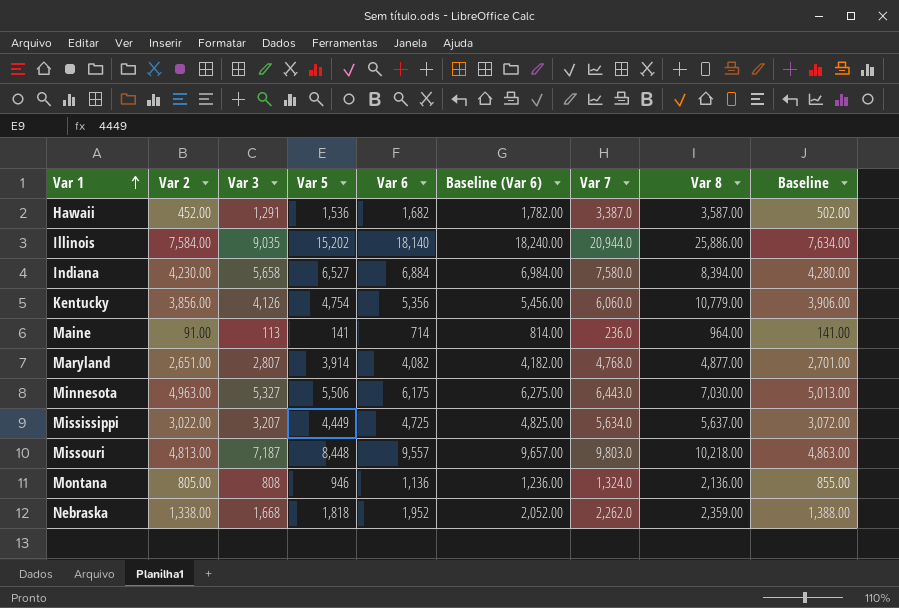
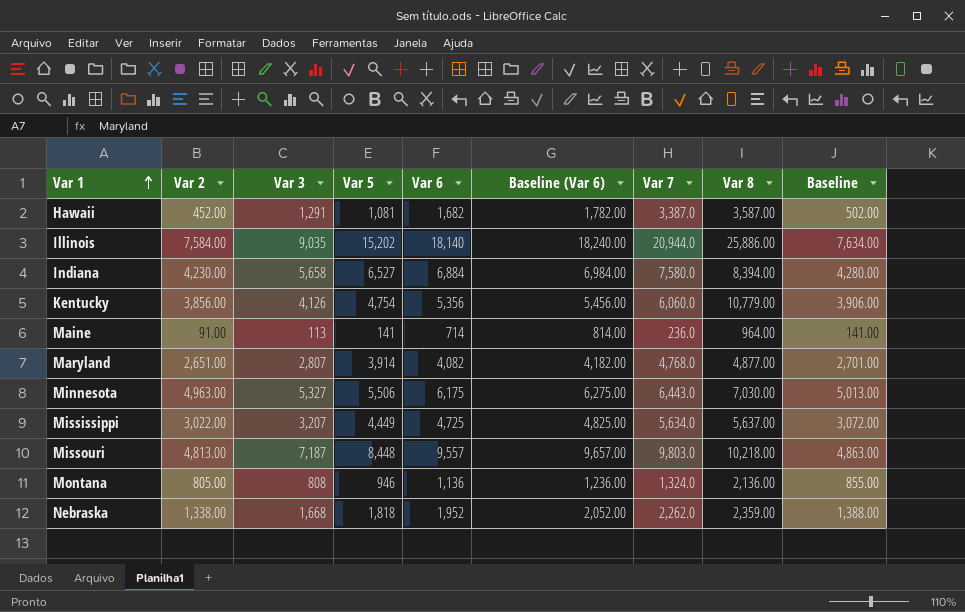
Hawaii | Var 5: 1,536 -> 1,081

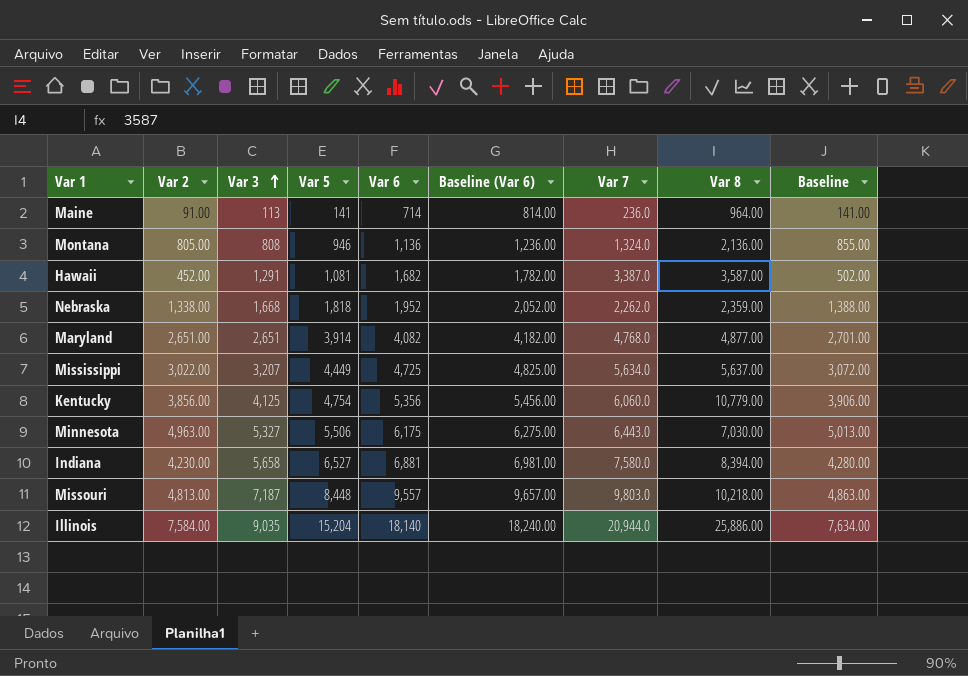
row order: Var 1 ascending -> Var 3 ascending
Maryland | Var 3: 2,807 -> 2,651
Kentucky | Var 3: 4,126 -> 4,125
Indiana | Var 6: 6,884 -> 6,881
Indiana | Baseline (Var 6): 6,984.00 -> 6,981.00
Illinois | Var 5: 15,202 -> 15,204

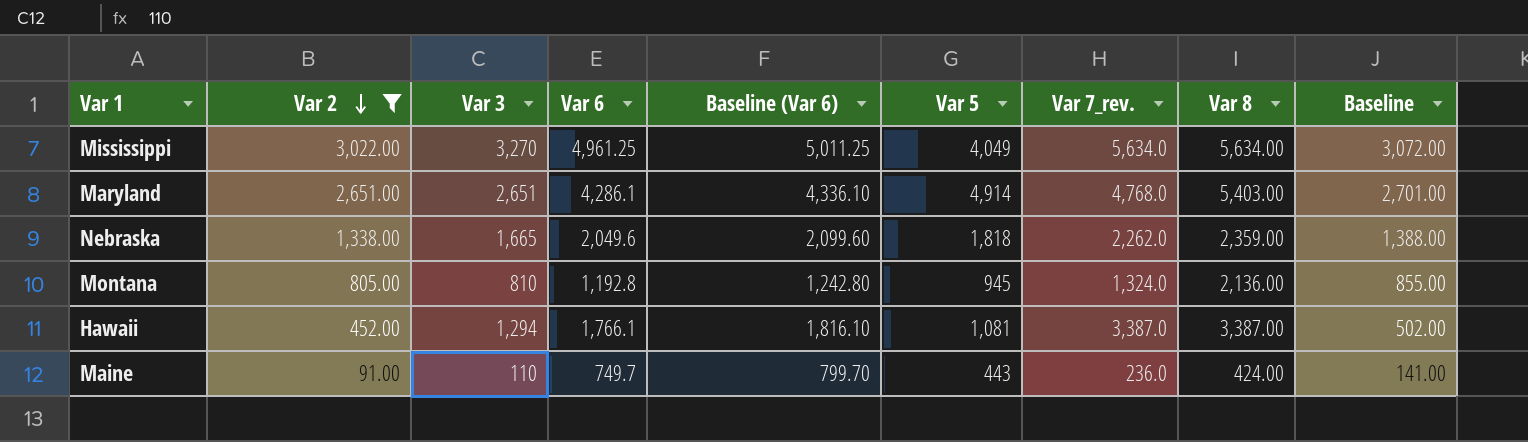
filter: none -> Var 2 <= 3,022.00
row order: Var 3 ascending -> Var 2 descending
column Baseline (Var 6) | formula: [Var 6] + 100 -> [Var 6] + 50
column Var 5 | position: 4 -> 6
column name: Var 7 -> Var 7_rev.
Mississippi | Var 3: 3,207 -> 3,270
Mississippi | Var 6: 4,725 -> 4,961.25
Mississippi | Var 5: 4,449 -> 4,049
Mississippi | Var 8: 5,637.00 -> 5,634.00
Maryland | Var 6: 4,082 -> 4,286.1
Maryland | Var 5: 3,914 -> 4,914
Maryland | Var 8: 4,877.00 -> 5,403.00
Nebraska | Var 3: 1,668 -> 1,665
Nebraska | Var 6: 1,952 -> 2,049.6
Montana | Var 3: 808 -> 810
Montana | Var 6: 1,136 -> 1,192.8
Montana | Var 5: 946 -> 945
Hawaii | Var 3: 1,291 -> 1,294
Hawaii | Var 6: 1,682 -> 1,766.1
Hawaii | Var 8: 3,587.00 -> 3,387.00
Maine | Var 3: 113 -> 110
Maine | Var 6: 714 -> 749.7
Maine | Var 5: 141 -> 443
Maine | Var 8: 964.00 -> 424.00

